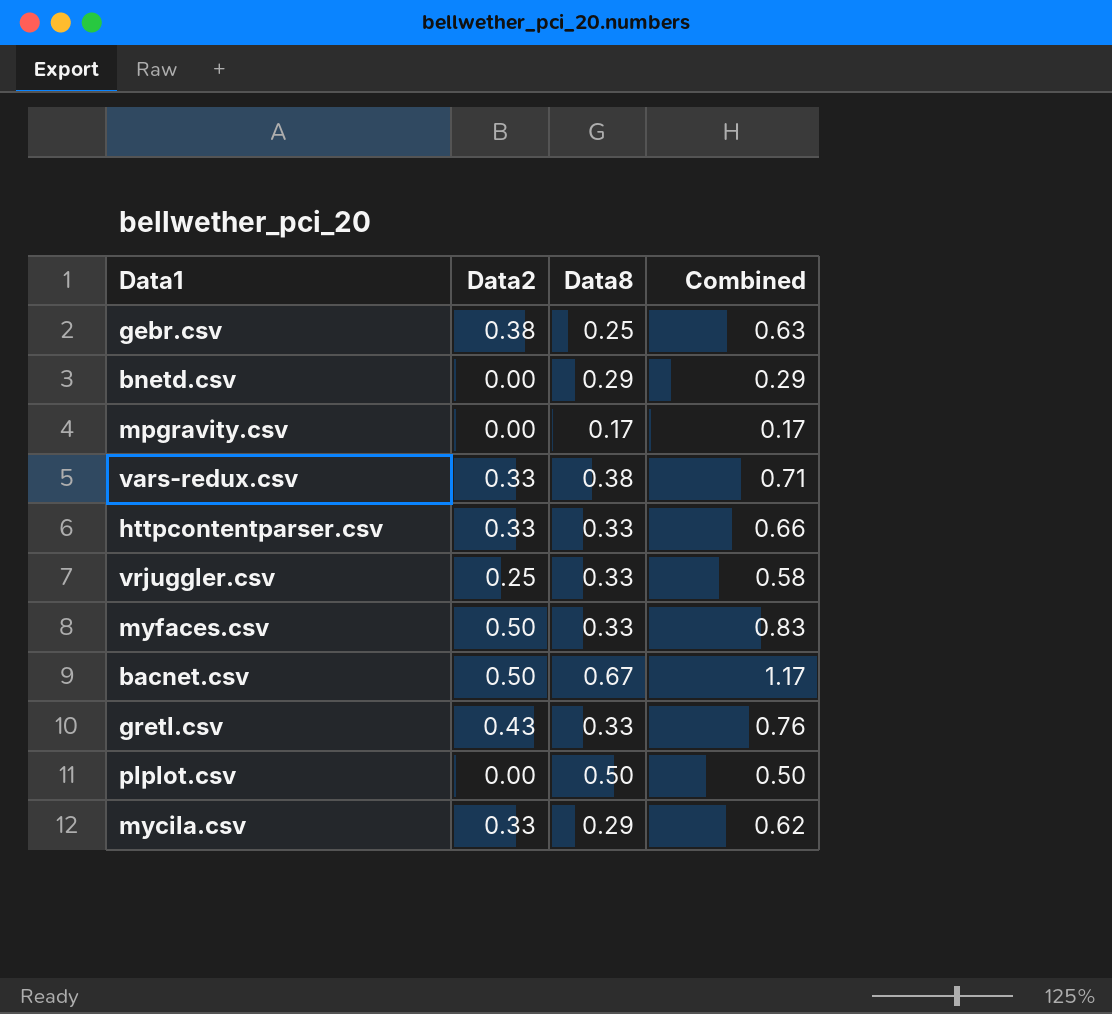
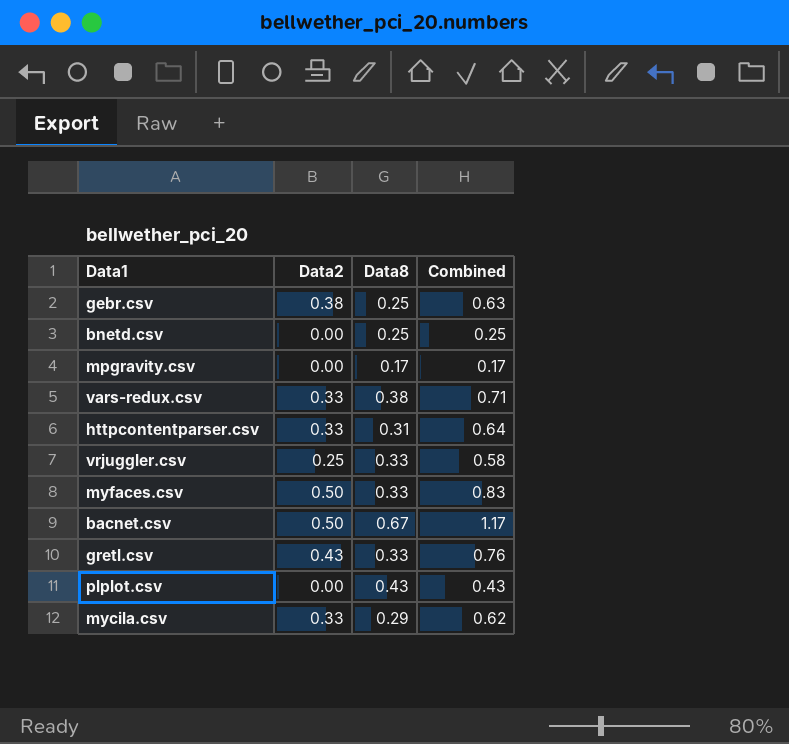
bnetd.csv | Data8: 0.29 -> 0.25
bnetd.csv | Combined: 0.29 -> 0.25
httpcontentparser.csv | Data8: 0.33 -> 0.31
httpcontentparser.csv | Combined: 0.66 -> 0.64
plplot.csv | Data8: 0.50 -> 0.43
plplot.csv | Combined: 0.50 -> 0.43

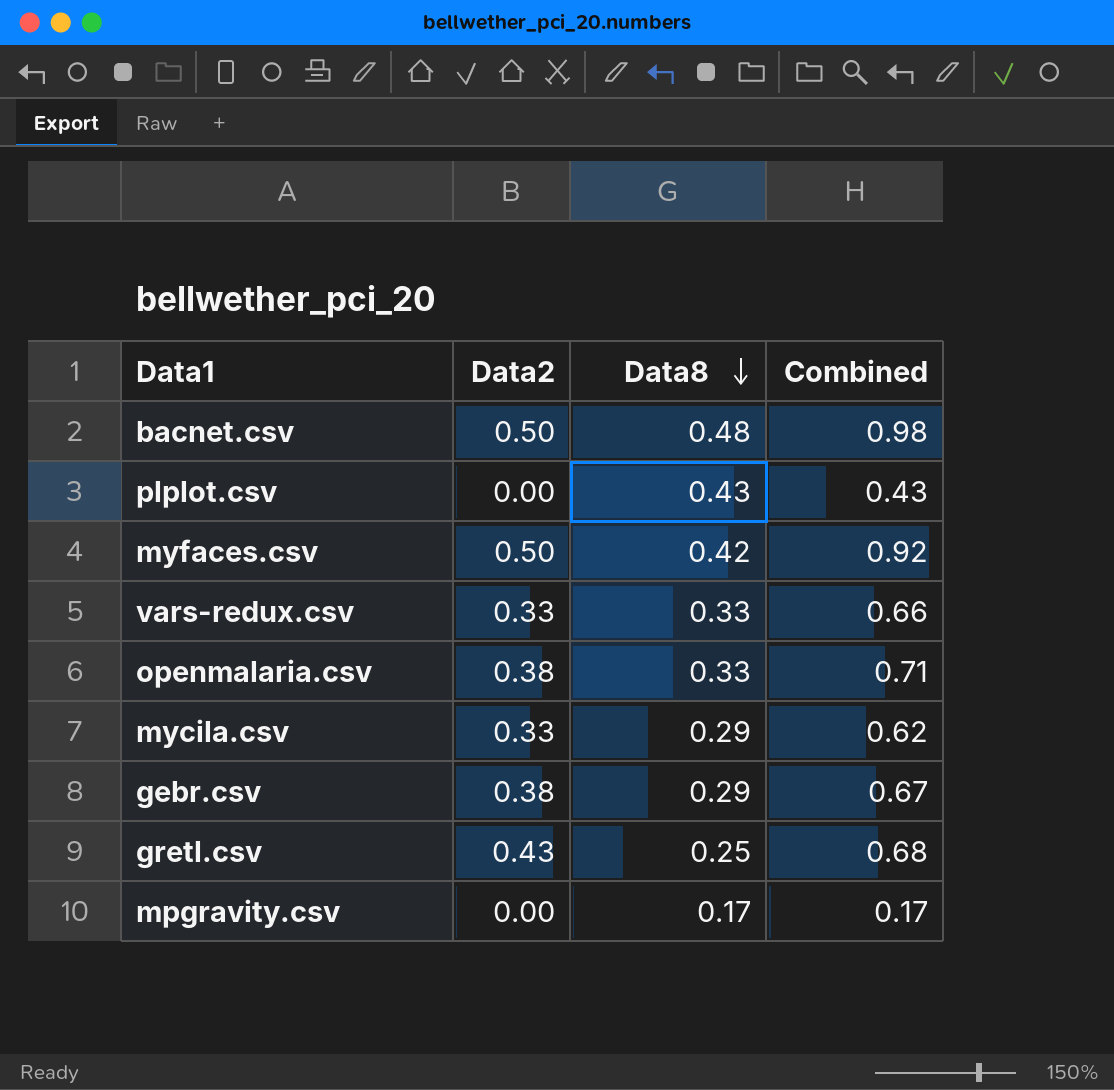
row order: none -> Data8 descending
row bnetd.csv: 0.00 | 0.25 | 0.25 -> none
row httpcontentparser.csv: 0.33 | 0.31 | 0.64 -> none
row vrjuggler.csv: 0.25 | 0.33 | 0.58 -> none
bacnet.csv | Data8: 0.67 -> 0.48
bacnet.csv | Combined: 1.17 -> 0.98
myfaces.csv | Data8: 0.33 -> 0.42
myfaces.csv | Combined: 0.83 -> 0.92
vars-redux.csv | Data8: 0.38 -> 0.33
vars-redux.csv | Combined: 0.71 -> 0.66
row openmalaria.csv: none -> 0.38 | 0.33 | 0.71
gebr.csv | Data8: 0.25 -> 0.29
gebr.csv | Combined: 0.63 -> 0.67
gretl.csv | Data8: 0.33 -> 0.25
gretl.csv | Combined: 0.76 -> 0.68

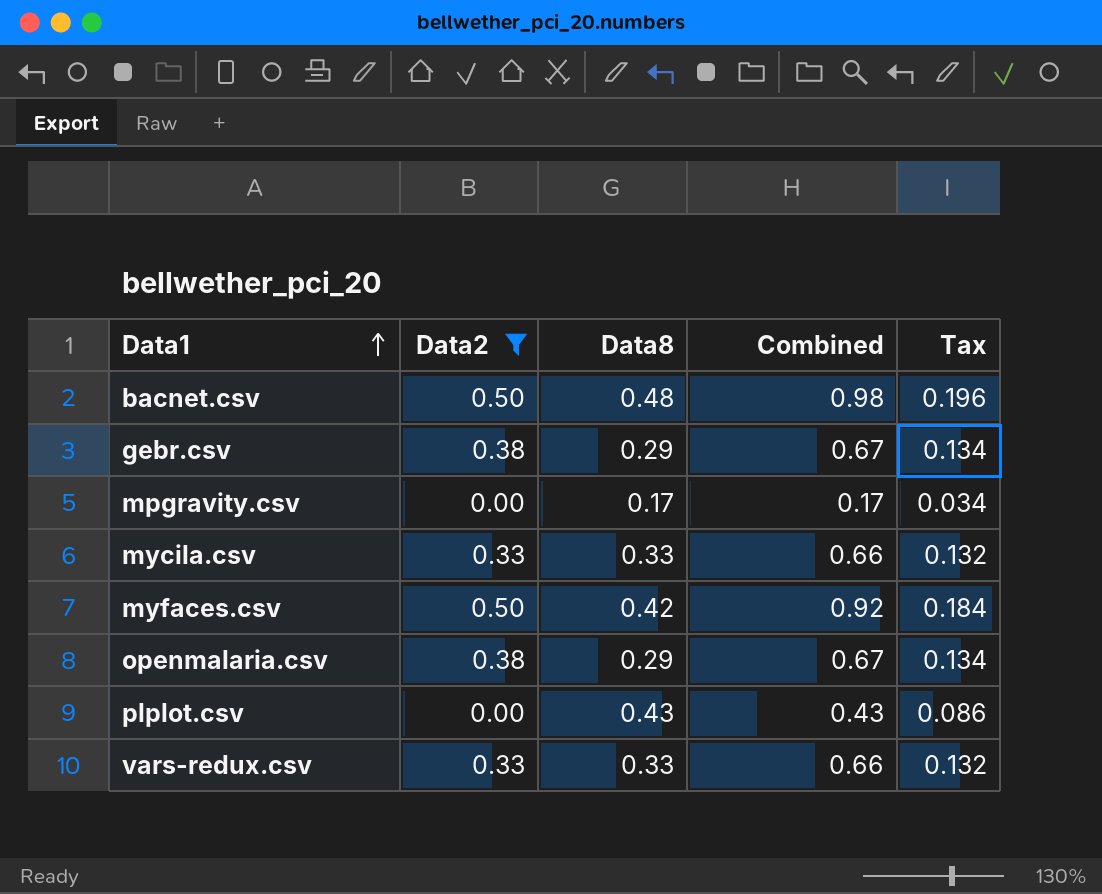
filter: none -> Data2 != 0.43
row order: Data8 descending -> Data1 ascending
column Tax | formula: none -> [Combined] * 0.2
mycila.csv | Data8: 0.29 -> 0.33
mycila.csv | Combined: 0.62 -> 0.66
openmalaria.csv | Data8: 0.33 -> 0.29
openmalaria.csv | Combined: 0.71 -> 0.67

